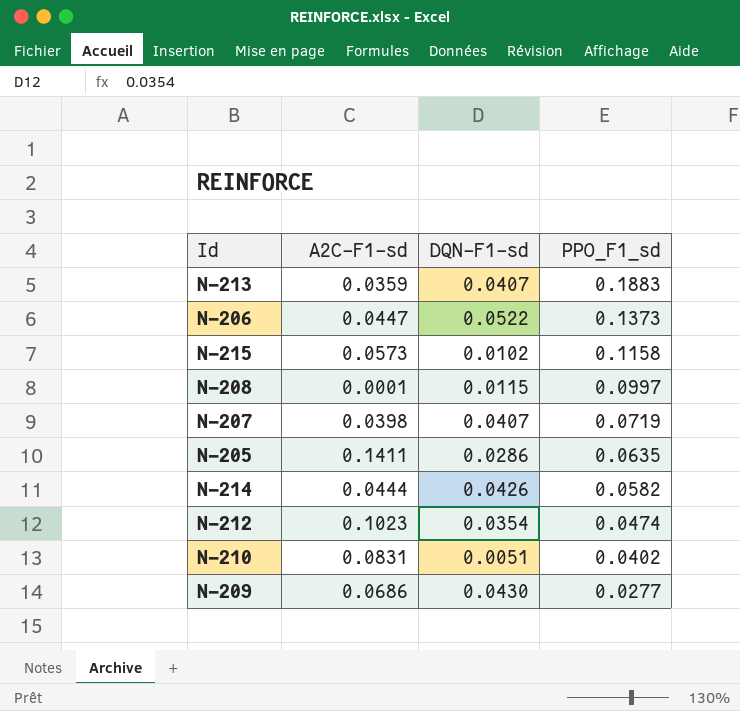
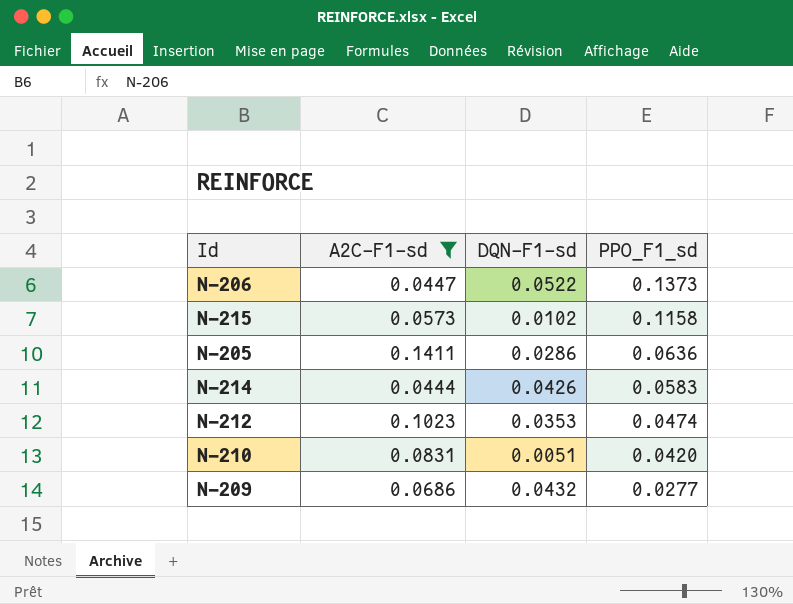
filter: none -> A2C-F1-sd >= 0.0444
N-205 | PPO_F1_sd: 0.0635 -> 0.0636
N-214 | PPO_F1_sd: 0.0582 -> 0.0583
N-212 | DQN-F1-sd: 0.0354 -> 0.0353
N-210 | PPO_F1_sd: 0.0402 -> 0.0420
N-209 | DQN-F1-sd: 0.0430 -> 0.0432

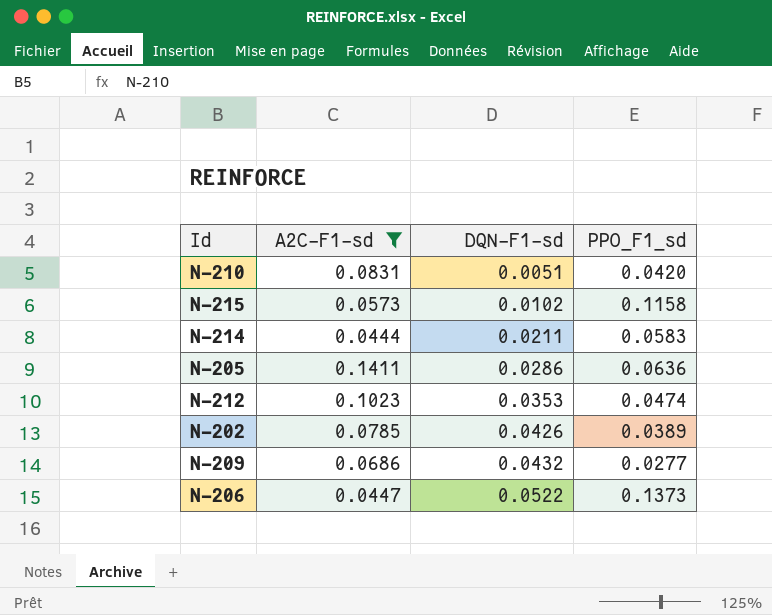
row order: PPO_F1_sd descending -> DQN-F1-sd ascending
N-214 | DQN-F1-sd: 0.0426 -> 0.0211
row N-202: none -> 0.0785 | 0.0426 | 0.0389

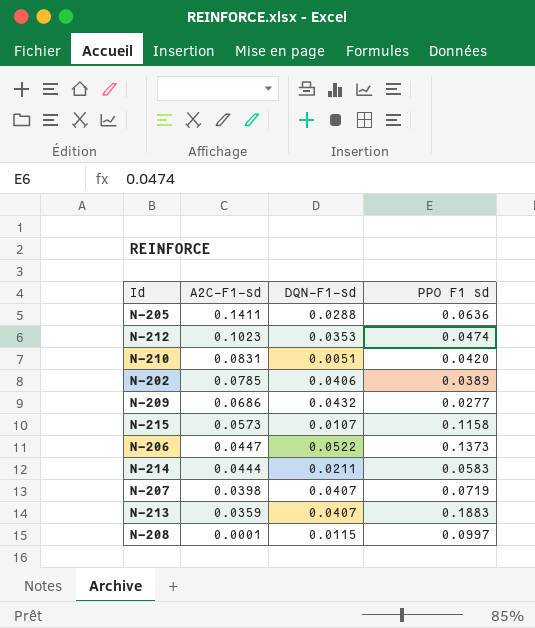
filter: A2C-F1-sd >= 0.0444 -> none
row order: DQN-F1-sd ascending -> A2C-F1-sd descending
column name: PPO_F1_sd -> PPO F1 sd
N-205 | DQN-F1-sd: 0.0286 -> 0.0288
N-202 | DQN-F1-sd: 0.0426 -> 0.0406
N-215 | DQN-F1-sd: 0.0102 -> 0.0107

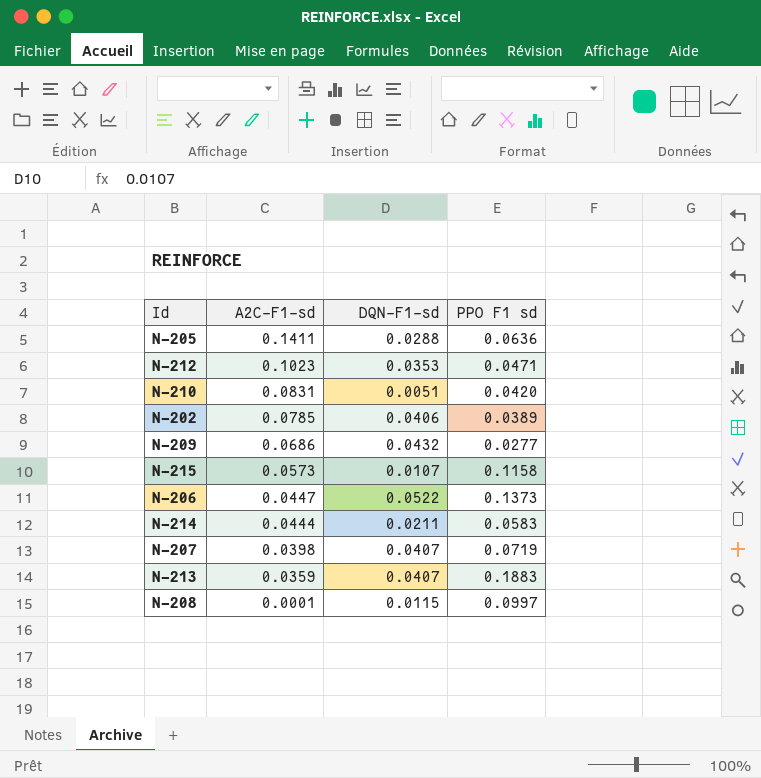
N-212 | PPO F1 sd: 0.0474 -> 0.0471

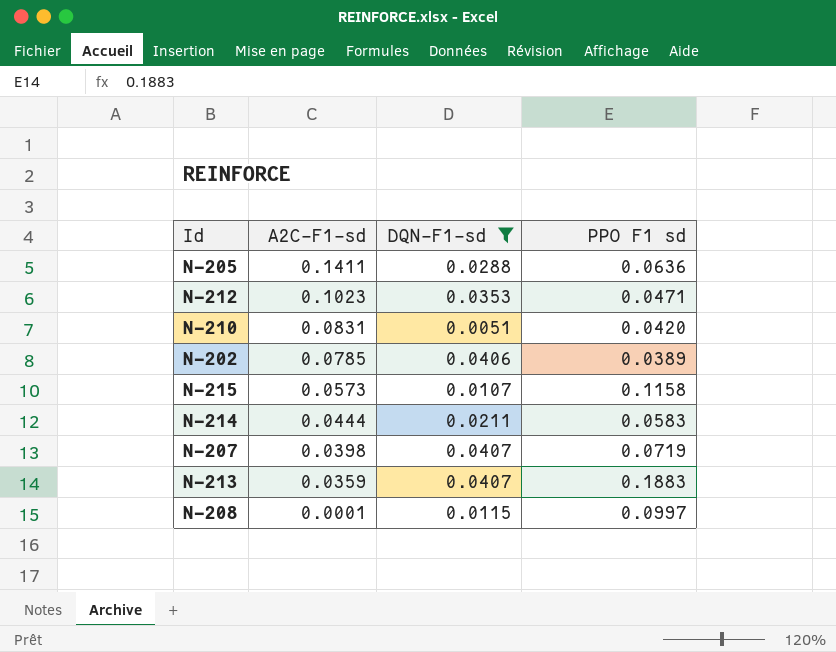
filter: none -> DQN-F1-sd <= 0.0407

